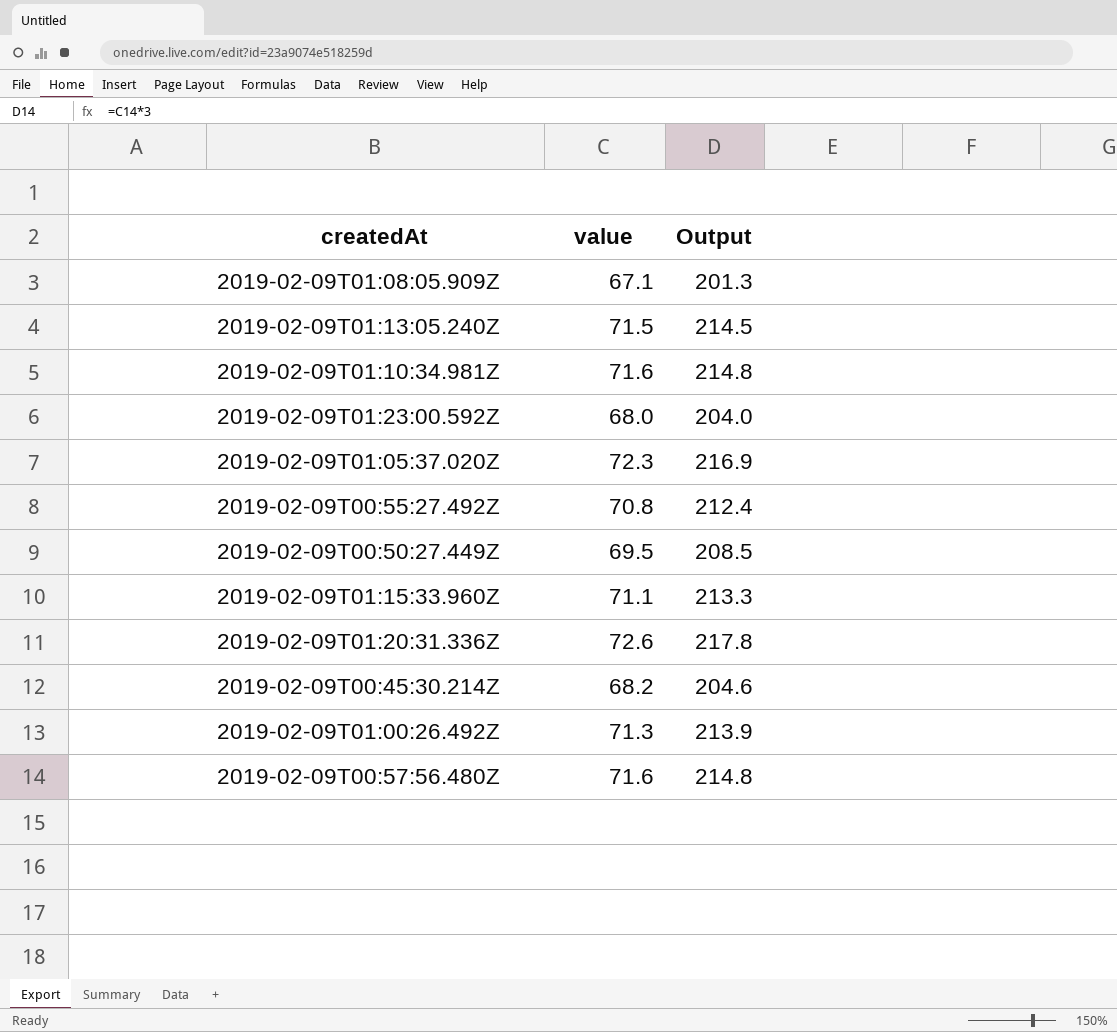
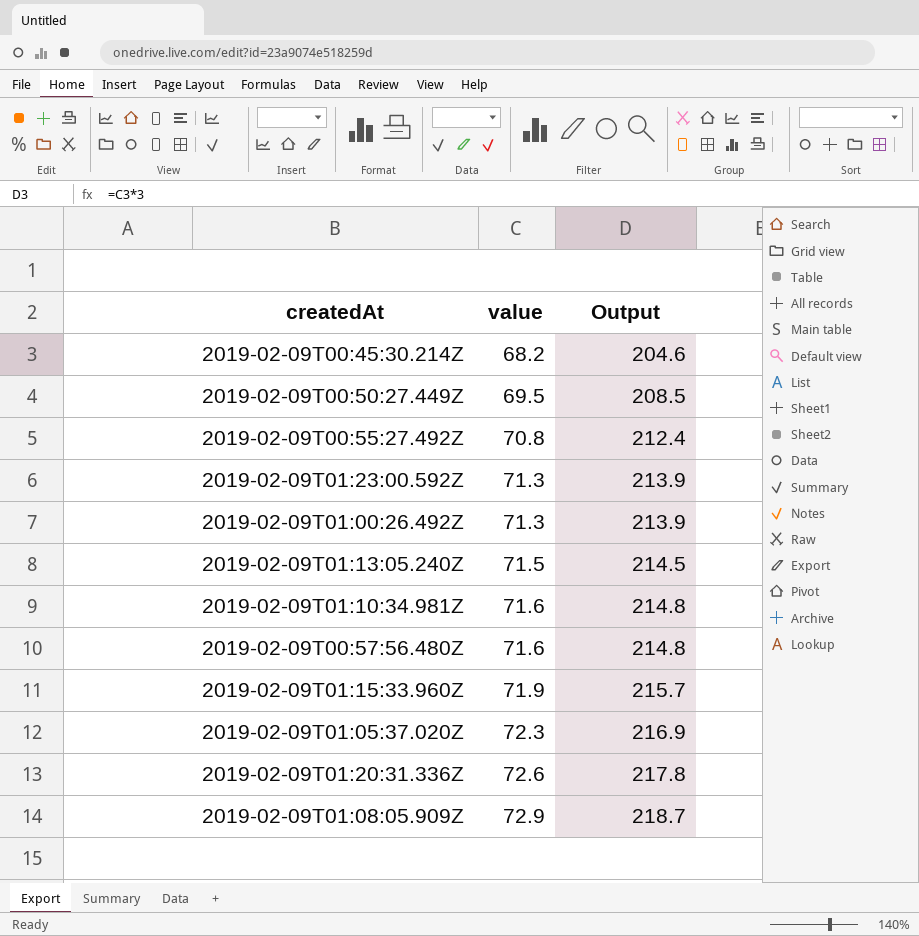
row order: none -> value ascending
2019-02-09T01:23:00.592Z | value: 68.0 -> 71.3
2019-02-09T01:23:00.592Z | Output: 204.0 -> 213.9
2019-02-09T01:15:33.960Z | value: 71.1 -> 71.9
2019-02-09T01:15:33.960Z | Output: 213.3 -> 215.7
2019-02-09T01:08:05.909Z | value: 67.1 -> 72.9
2019-02-09T01:08:05.909Z | Output: 201.3 -> 218.7

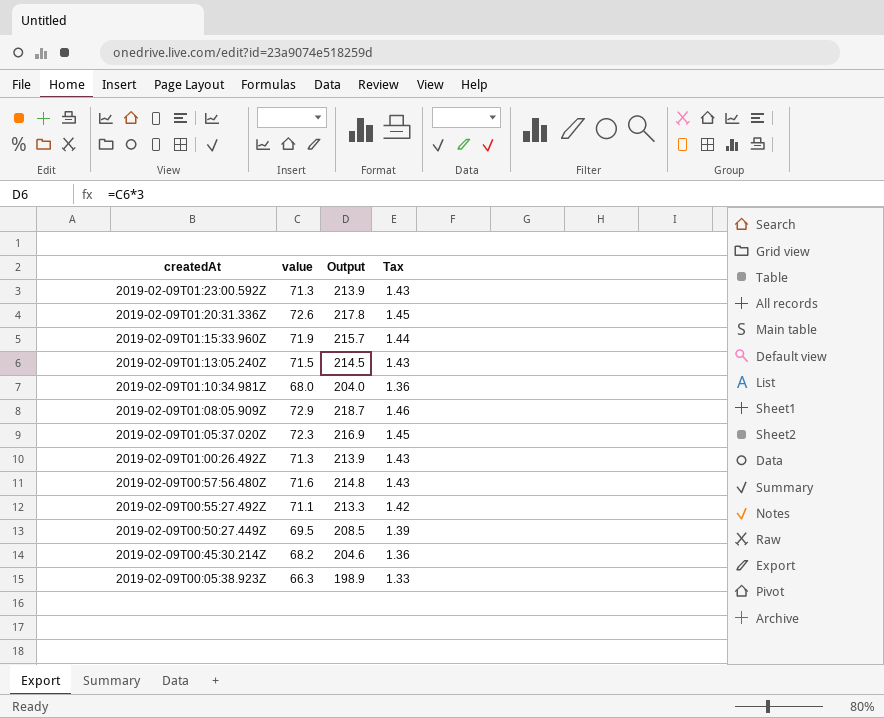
row order: value ascending -> createdAt descending
column Tax | formula: none -> [value] * 0.02
2019-02-09T01:10:34.981Z | value: 71.6 -> 68.0
2019-02-09T01:10:34.981Z | Output: 214.8 -> 204.0
2019-02-09T00:55:27.492Z | value: 70.8 -> 71.1
2019-02-09T00:55:27.492Z | Output: 212.4 -> 213.3
row 2019-02-09T00:05:38.923Z: none -> 66.3 | 198.9 | 1.33

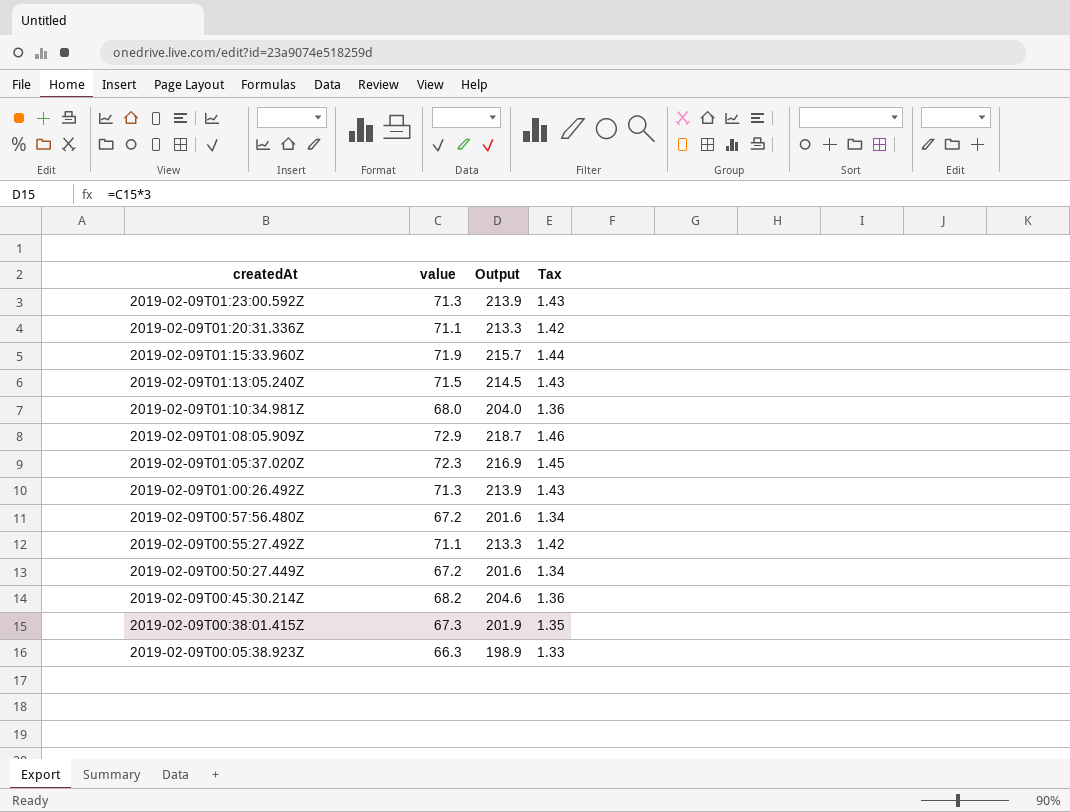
2019-02-09T01:20:31.336Z | value: 72.6 -> 71.1
2019-02-09T01:20:31.336Z | Output: 217.8 -> 213.3
2019-02-09T01:20:31.336Z | Tax: 1.45 -> 1.42
2019-02-09T00:57:56.480Z | value: 71.6 -> 67.2
2019-02-09T00:57:56.480Z | Output: 214.8 -> 201.6
2019-02-09T00:57:56.480Z | Tax: 1.43 -> 1.34
2019-02-09T00:50:27.449Z | value: 69.5 -> 67.2
2019-02-09T00:50:27.449Z | Output: 208.5 -> 201.6
2019-02-09T00:50:27.449Z | Tax: 1.39 -> 1.34
row 2019-02-09T00:38:01.415Z: none -> 67.3 | 201.9 | 1.35

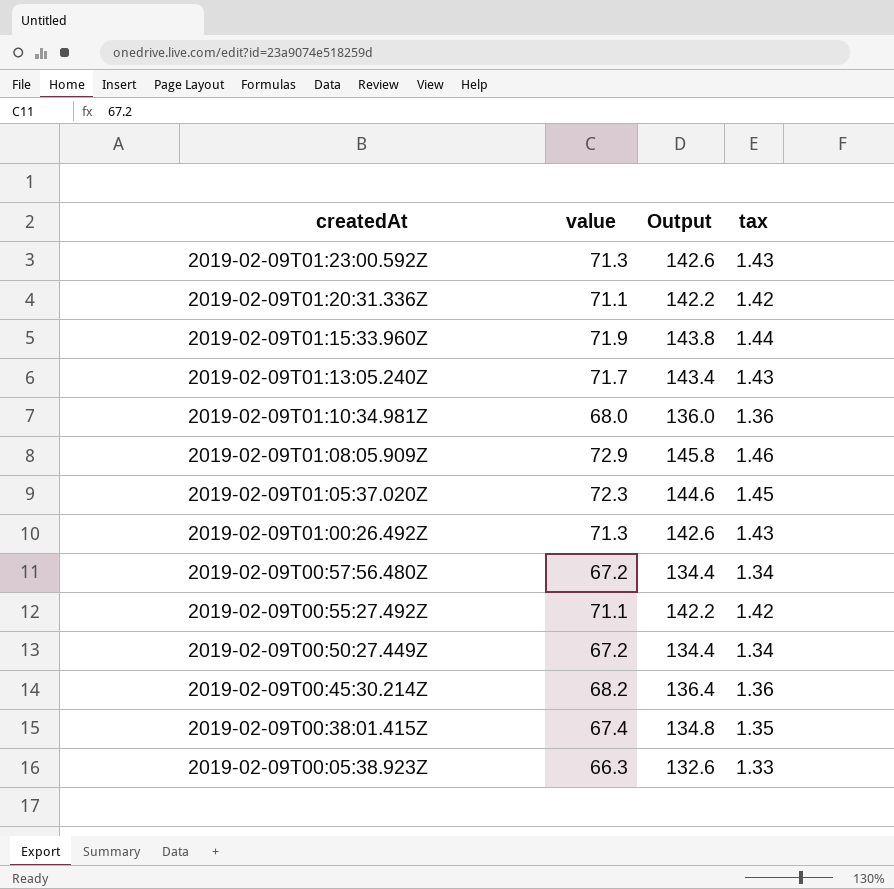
column Output | formula: [value] * 3 -> [value] * 2
column name: Tax -> tax
2019-02-09T01:13:05.240Z | value: 71.5 -> 71.7
2019-02-09T00:38:01.415Z | value: 67.3 -> 67.4

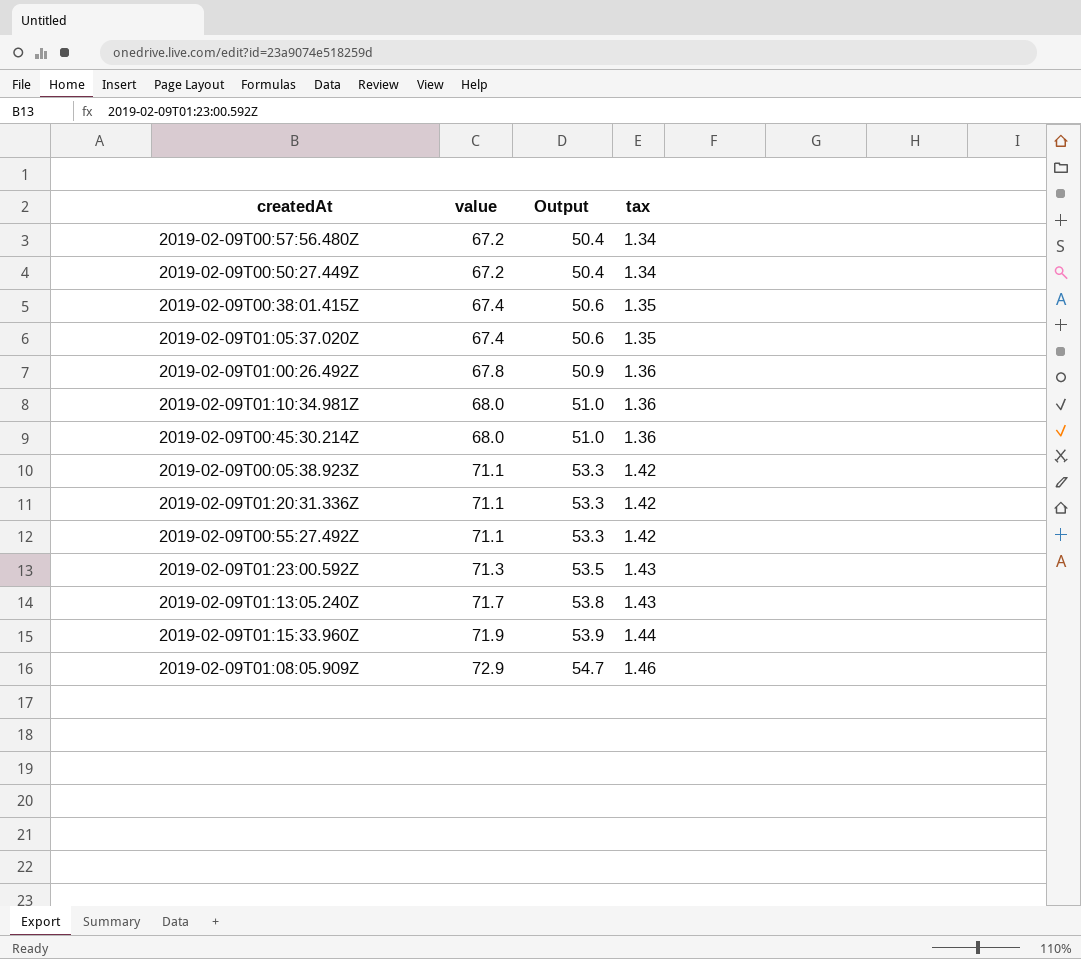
row order: createdAt descending -> value ascending
column Output | formula: [value] * 2 -> [value] * 0.75
2019-02-09T01:05:37.020Z | value: 72.3 -> 67.4
2019-02-09T01:05:37.020Z | tax: 1.45 -> 1.35
2019-02-09T01:00:26.492Z | value: 71.3 -> 67.8
2019-02-09T01:00:26.492Z | tax: 1.43 -> 1.36
2019-02-09T00:45:30.214Z | value: 68.2 -> 68.0
2019-02-09T00:05:38.923Z | value: 66.3 -> 71.1
2019-02-09T00:05:38.923Z | tax: 1.33 -> 1.42

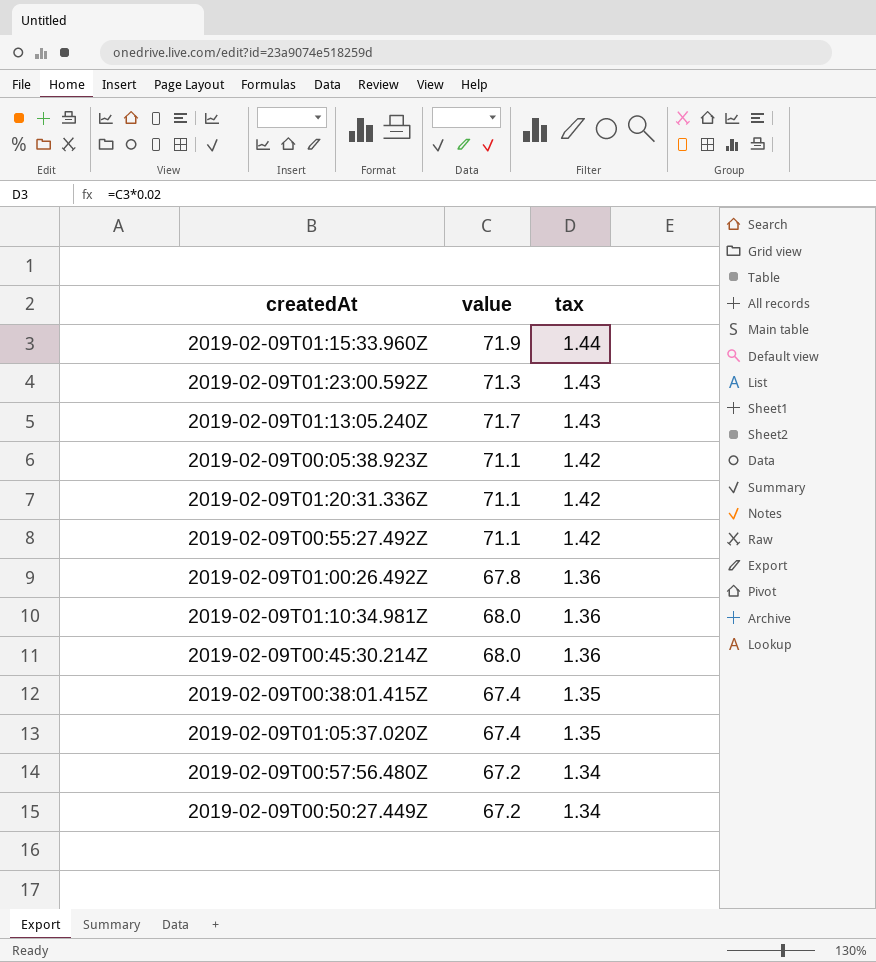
row order: value ascending -> tax descending
column Output | formula: [value] * 0.75 -> none
row 2019-02-09T01:08:05.909Z: 72.9 | 54.7 | 1.46 -> none

